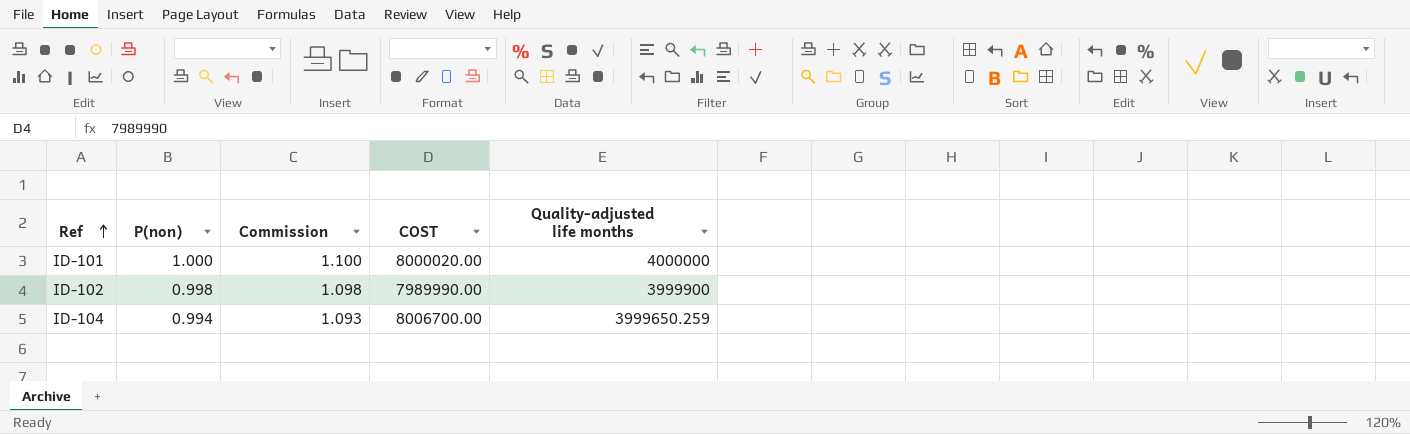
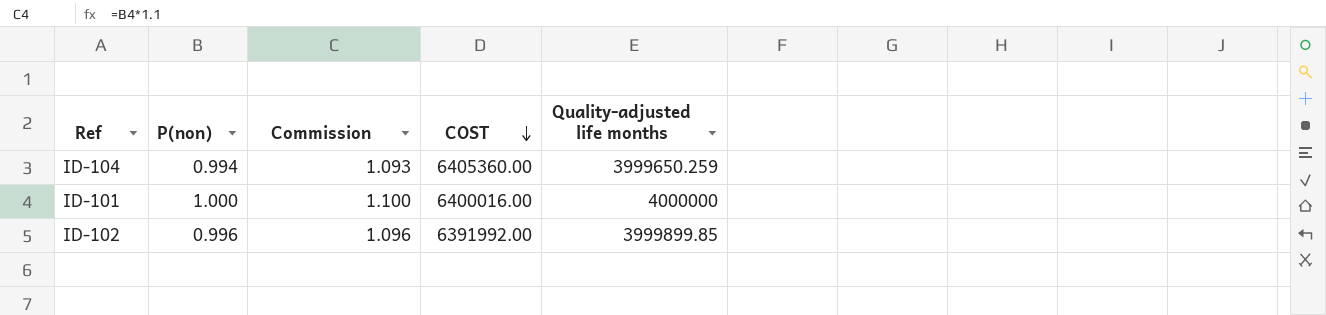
row order: Ref ascending -> COST descending
ID-104 | COST: 8006700.00 -> 6405360.00
ID-101 | COST: 8000020.00 -> 6400016.00
ID-102 | P(non): 0.998 -> 0.996
ID-102 | Commission: 1.098 -> 1.096
ID-102 | COST: 7989990.00 -> 6391992.00
ID-102 | Quality-adjusted life months: 3999900 -> 3999899.85

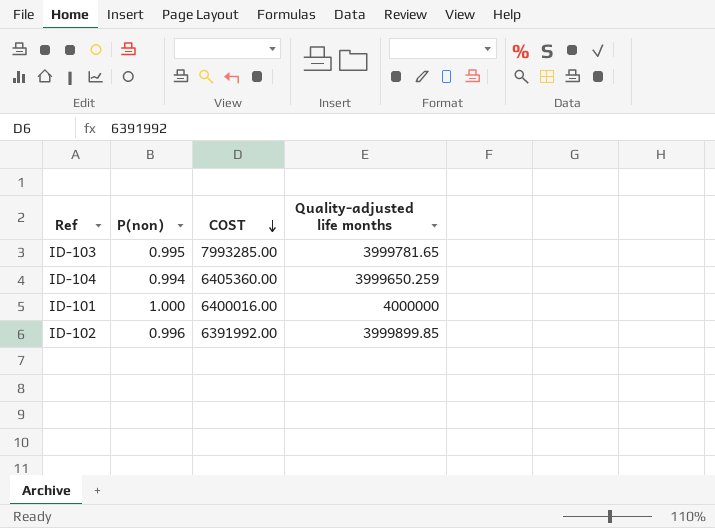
column Commission | formula: [P(non)] * 1.1 -> none
row ID-103: none -> 0.995 | 7993285.00 | 3999781.65

